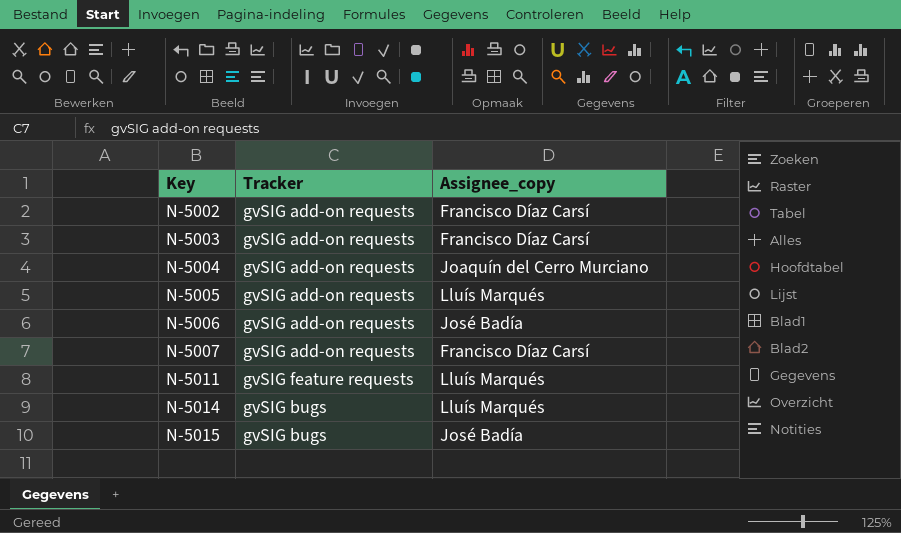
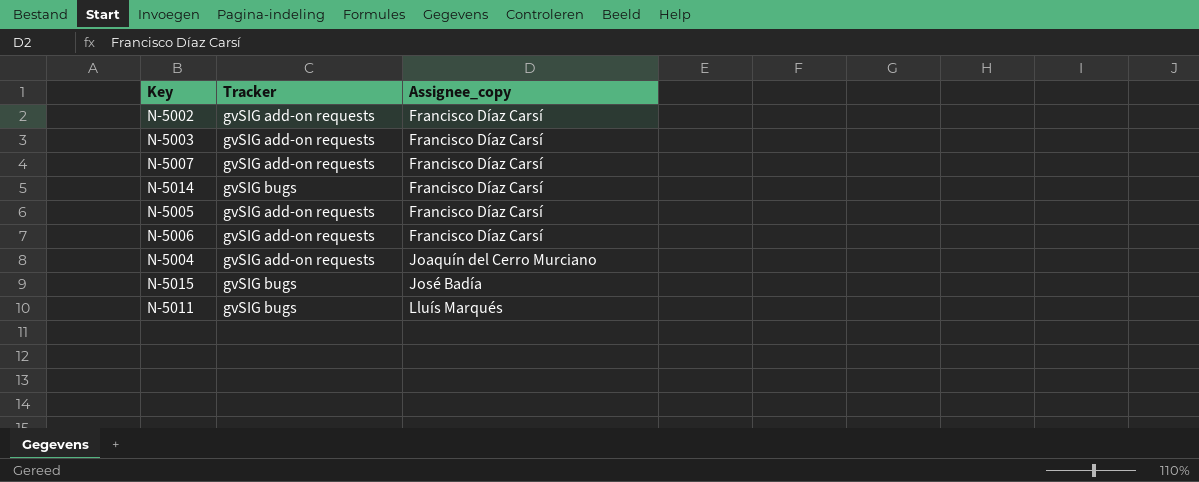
row order: Key ascending -> Assignee_copy ascending
N-5014 | Assignee_copy: Lluís Marqués -> Francisco Díaz Carsí
N-5005 | Assignee_copy: Lluís Marqués -> Francisco Díaz Carsí
N-5006 | Assignee_copy: José Badía -> Francisco Díaz Carsí
N-5011 | Tracker: gvSIG feature requests -> gvSIG bugs

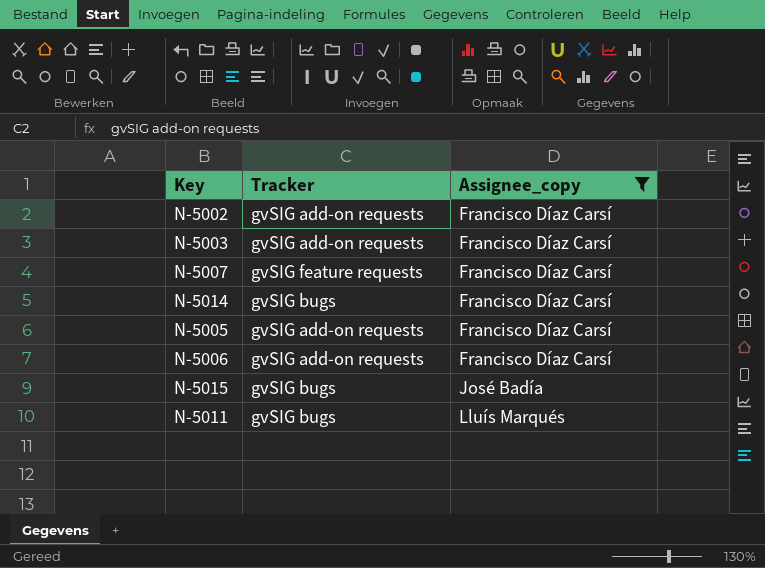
filter: none -> Assignee_copy != Joaquín del Cerro Murciano
N-5007 | Tracker: gvSIG add-on requests -> gvSIG feature requests

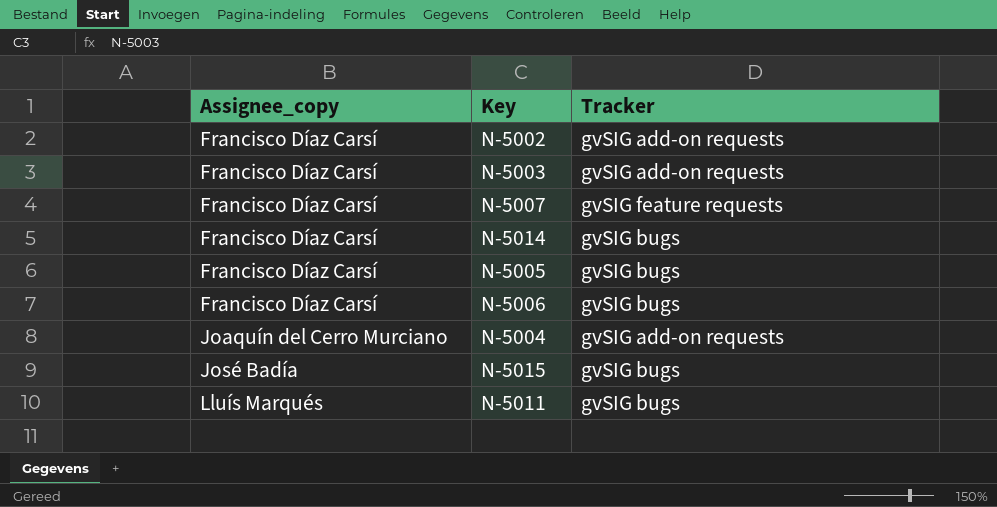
filter: Assignee_copy != Joaquín del Cerro Murciano -> none
column Assignee_copy | position: 3 -> 1
N-5005 | Tracker: gvSIG add-on requests -> gvSIG bugs
N-5006 | Tracker: gvSIG add-on requests -> gvSIG bugs

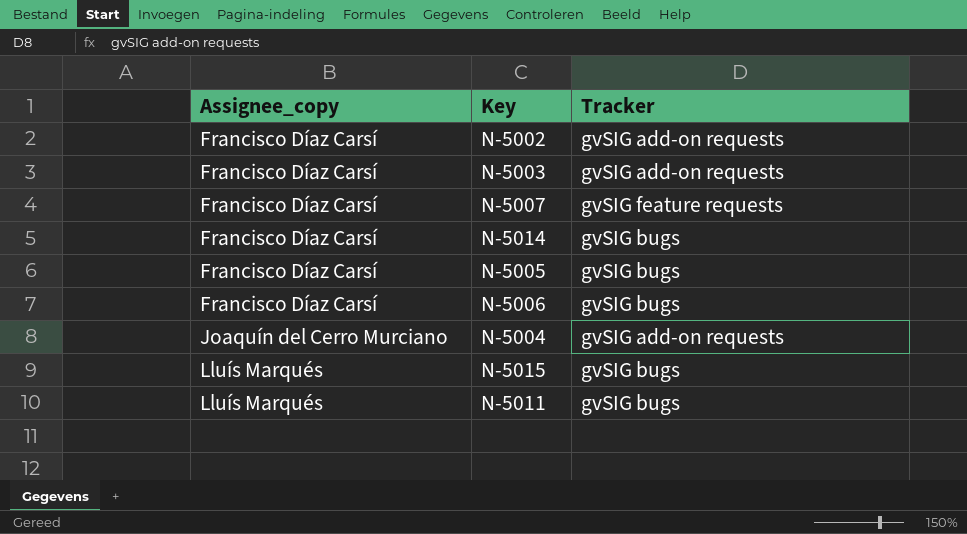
N-5015 | Assignee_copy: José Badía -> Lluís Marqués

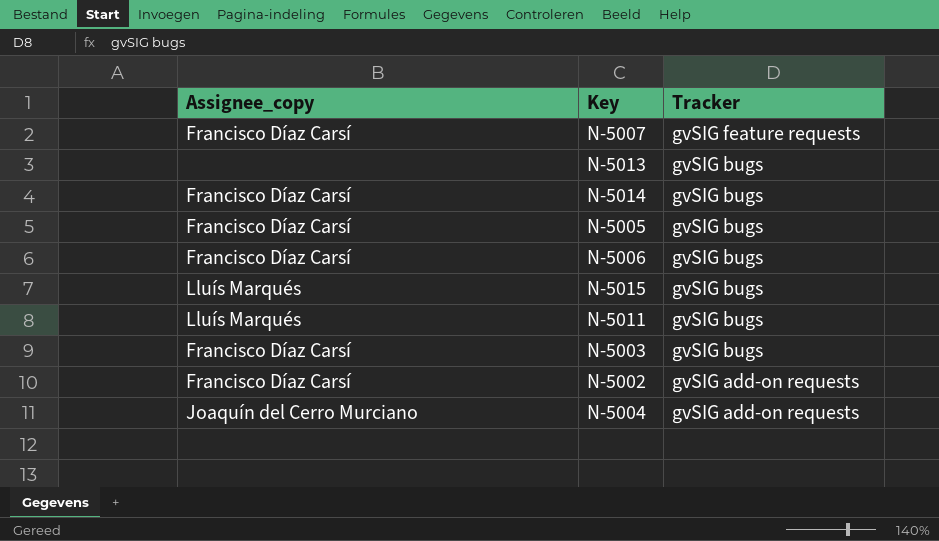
row order: Assignee_copy ascending -> Tracker descending
row N-5013: none -> none | gvSIG bugs
N-5003 | Tracker: gvSIG add-on requests -> gvSIG bugs

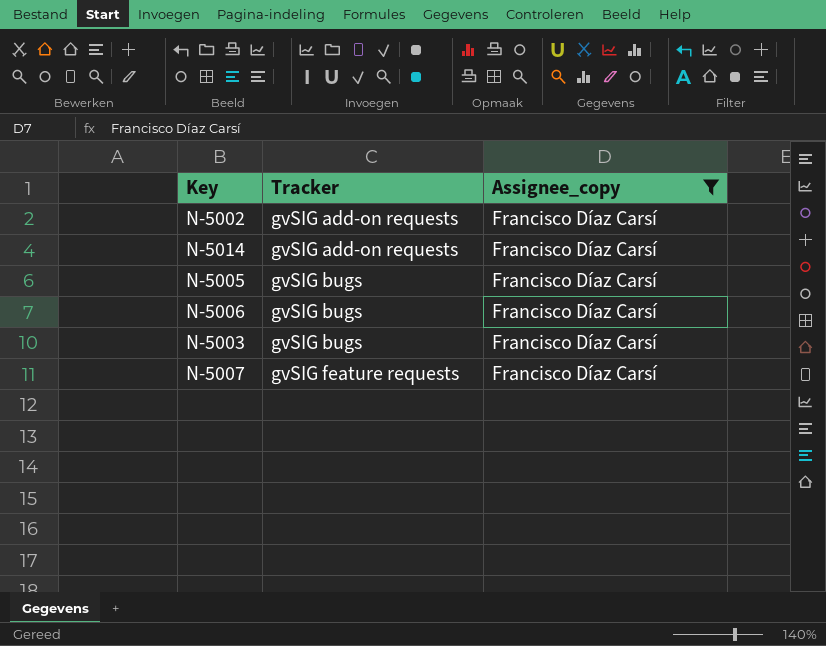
filter: none -> Assignee_copy = Francisco Díaz Carsí
row order: Tracker descending -> Tracker ascending
column Assignee_copy | position: 1 -> 3
N-5014 | Tracker: gvSIG bugs -> gvSIG add-on requests

